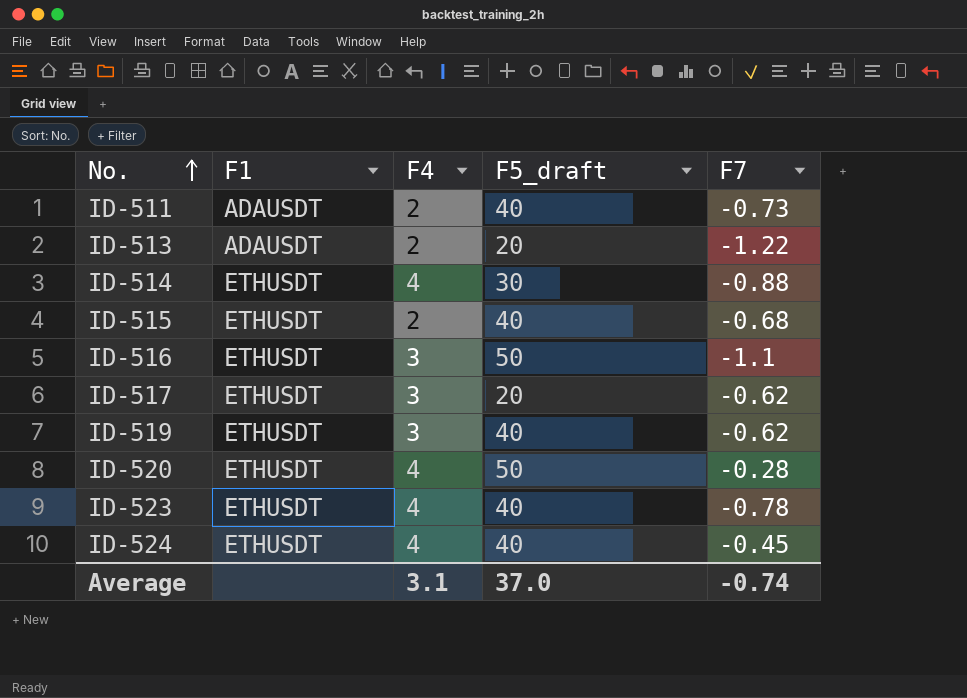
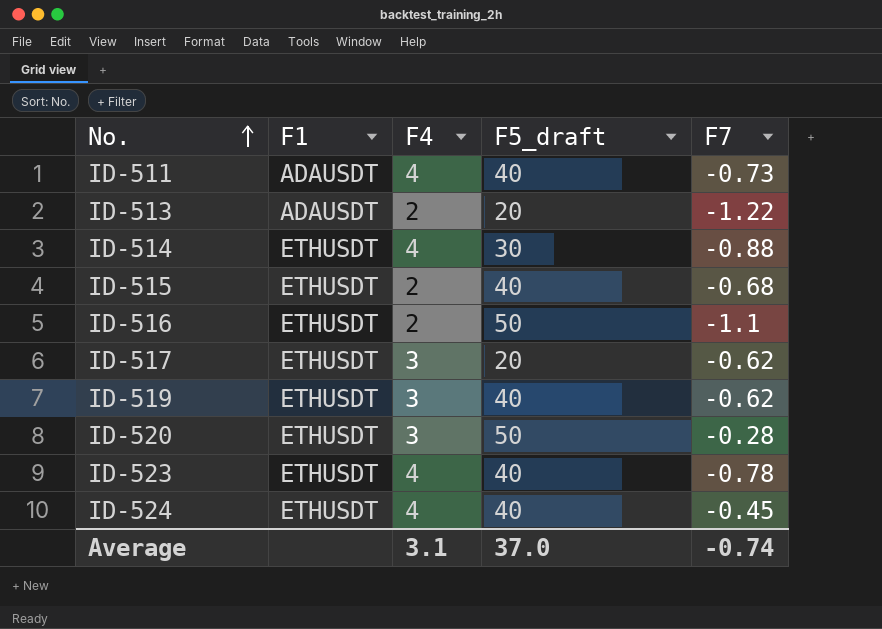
ID-511 | F4: 2 -> 4
ID-516 | F4: 3 -> 2
ID-520 | F4: 4 -> 3

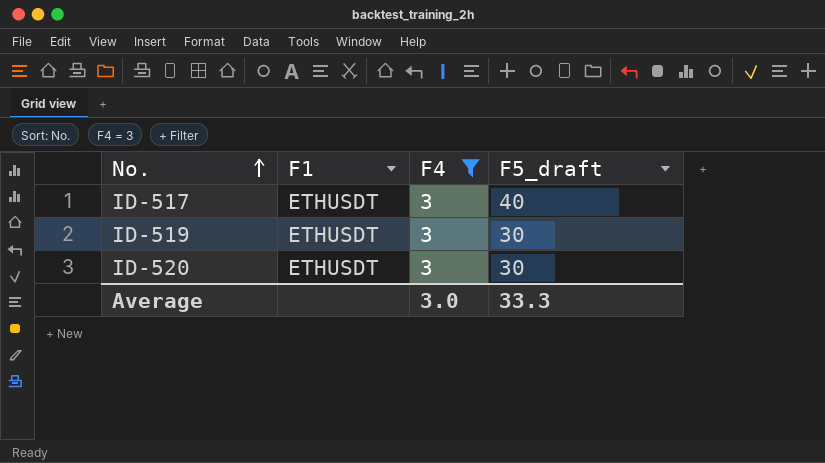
filter: none -> F4 = 3
column F7 | position: 5 -> none
ID-517 | F5_draft: 20 -> 40
ID-519 | F5_draft: 40 -> 30
ID-520 | F5_draft: 50 -> 30
Average | F4: 3.1 -> 3.0
Average | F5_draft: 37.0 -> 33.3

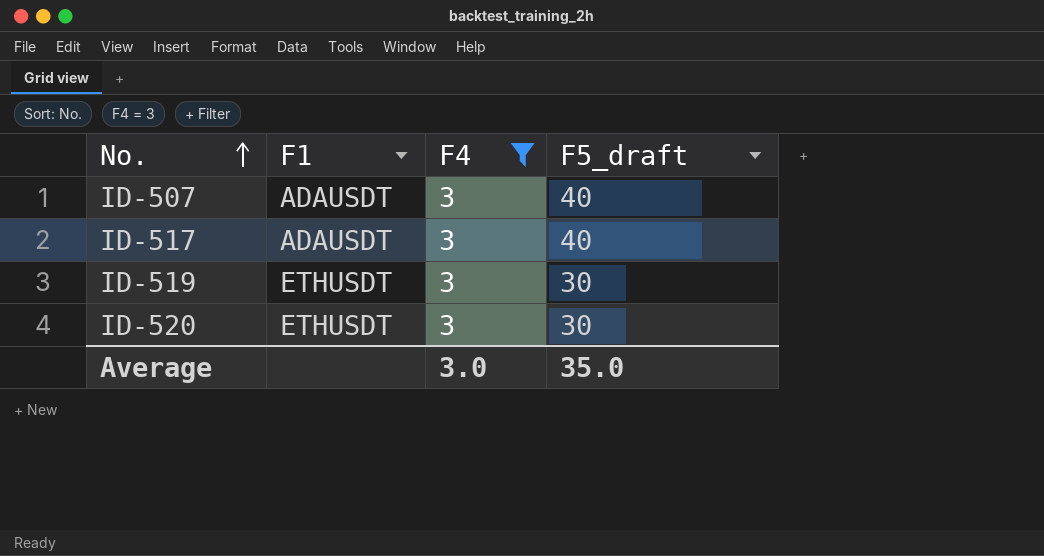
row ID-507: none -> ADAUSDT | 3 | 40
ID-517 | F1: ETHUSDT -> ADAUSDT
Average | F5_draft: 33.3 -> 35.0

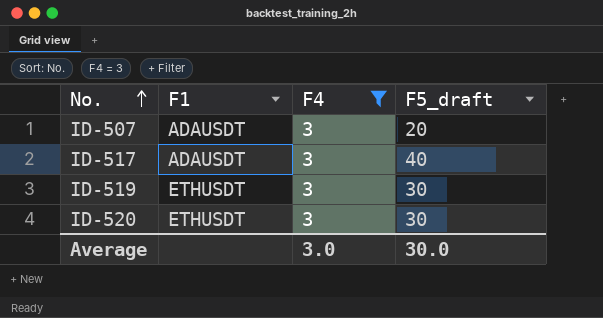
ID-507 | F5_draft: 40 -> 20
Average | F5_draft: 35.0 -> 30.0

